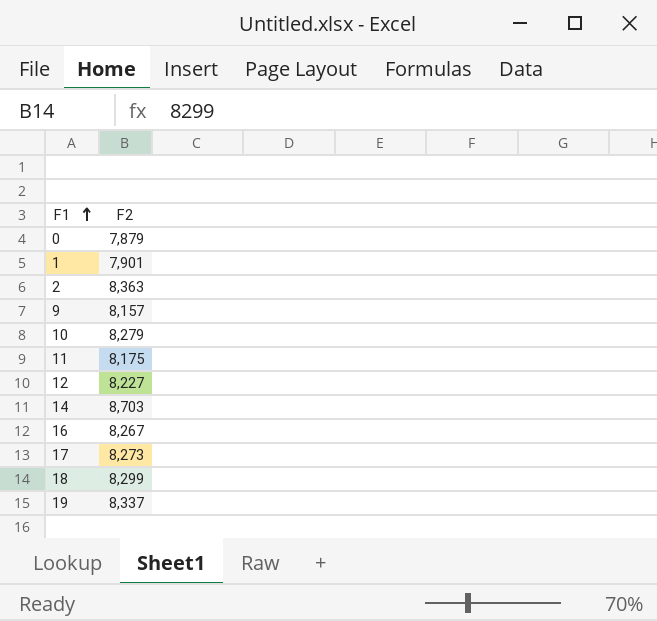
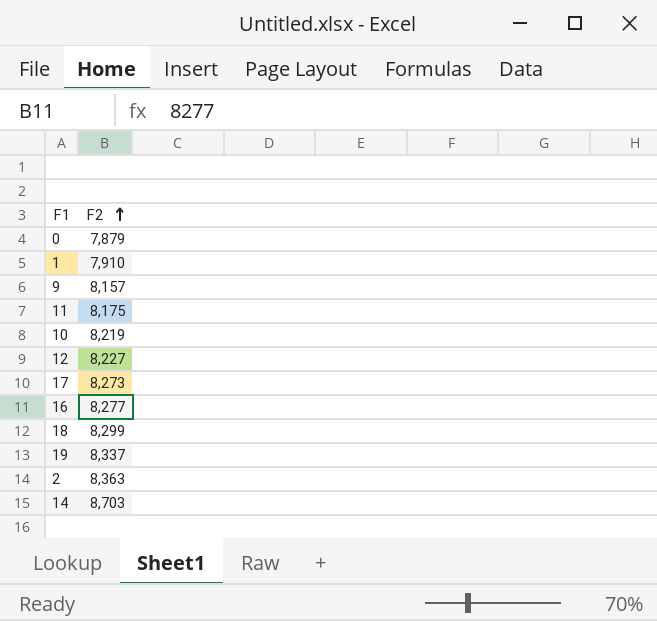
row order: F1 ascending -> F2 ascending
1 | F2: 7,901 -> 7,910
10 | F2: 8,279 -> 8,219
16 | F2: 8,267 -> 8,277

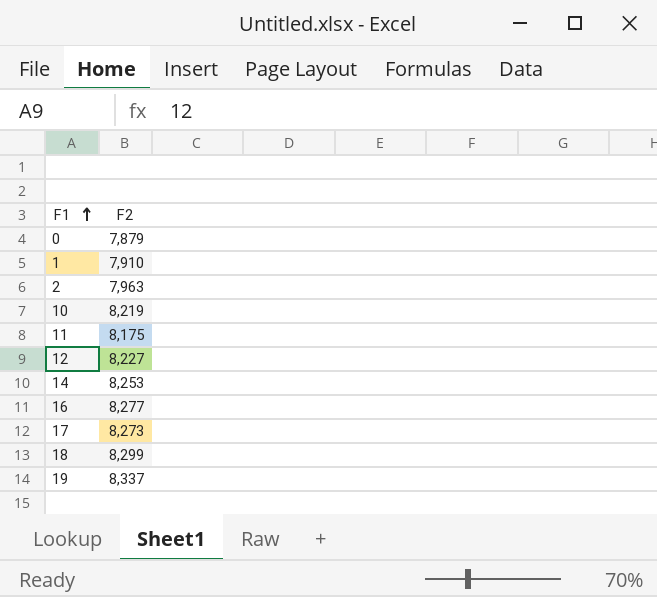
row order: F2 ascending -> F1 ascending
row 9: 8,157 -> none
2 | F2: 8,363 -> 7,963
14 | F2: 8,703 -> 8,253

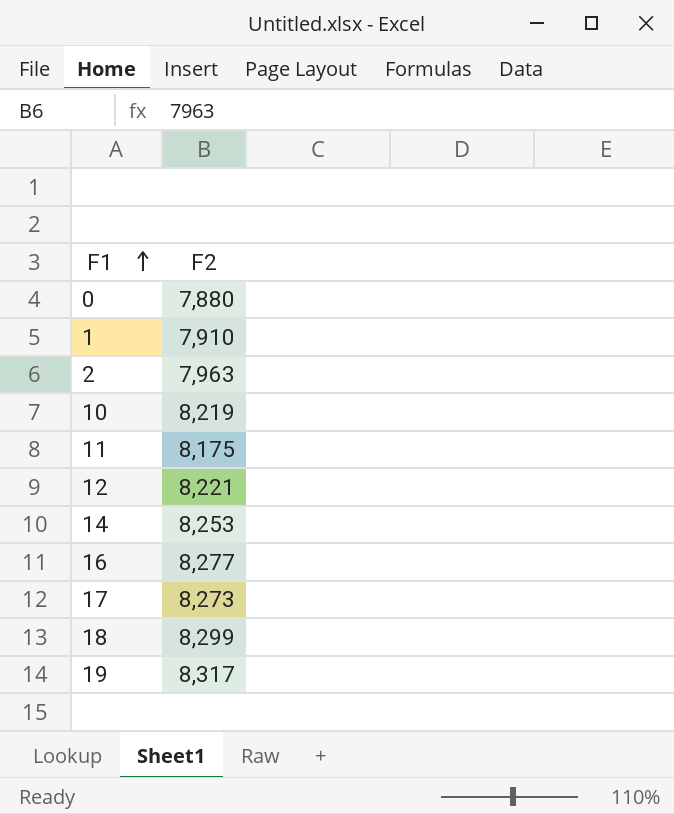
0 | F2: 7,879 -> 7,880
12 | F2: 8,227 -> 8,221
19 | F2: 8,337 -> 8,317

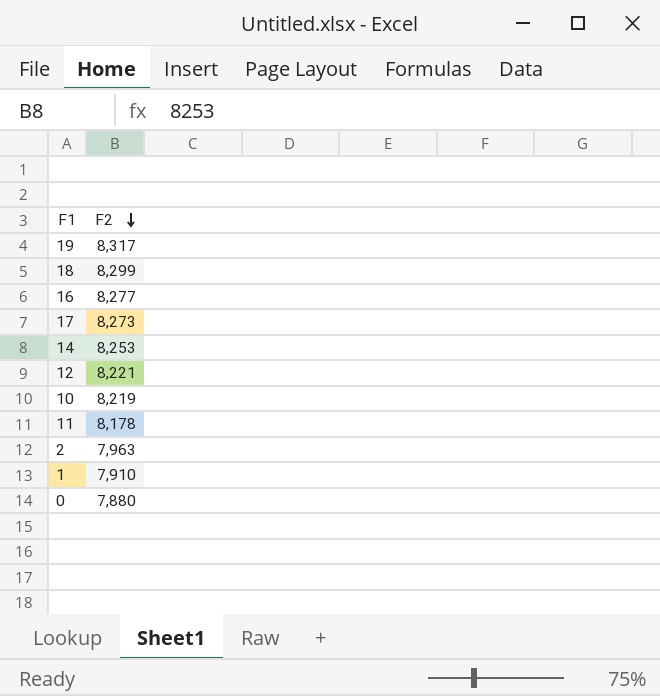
row order: F1 ascending -> F2 descending
11 | F2: 8,175 -> 8,178

